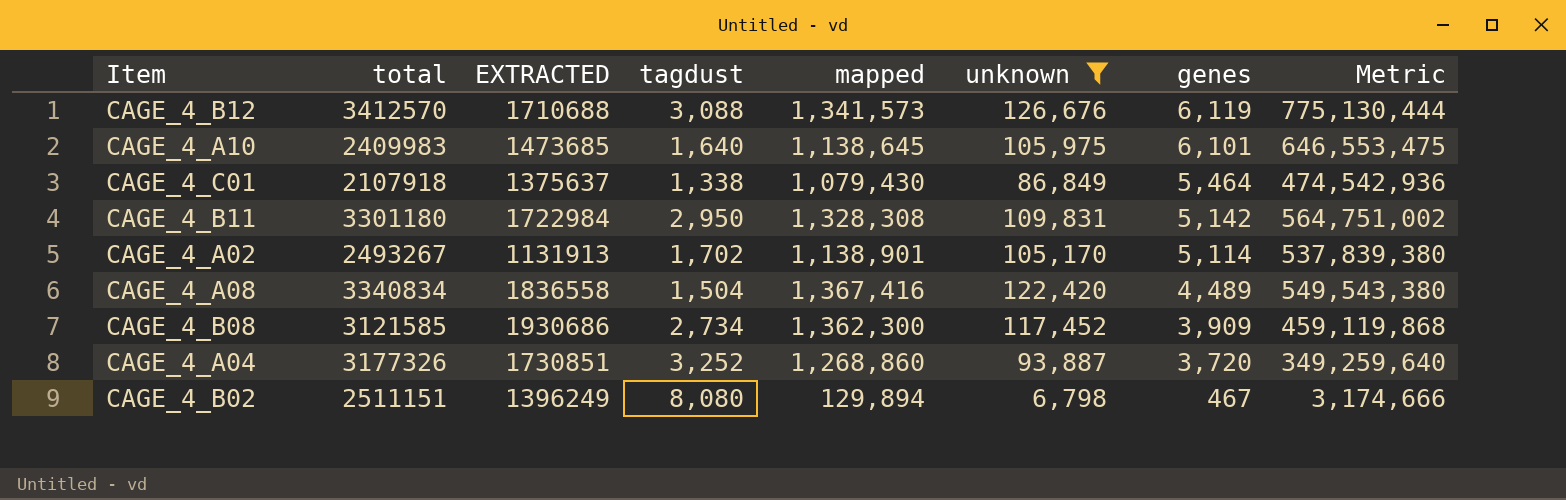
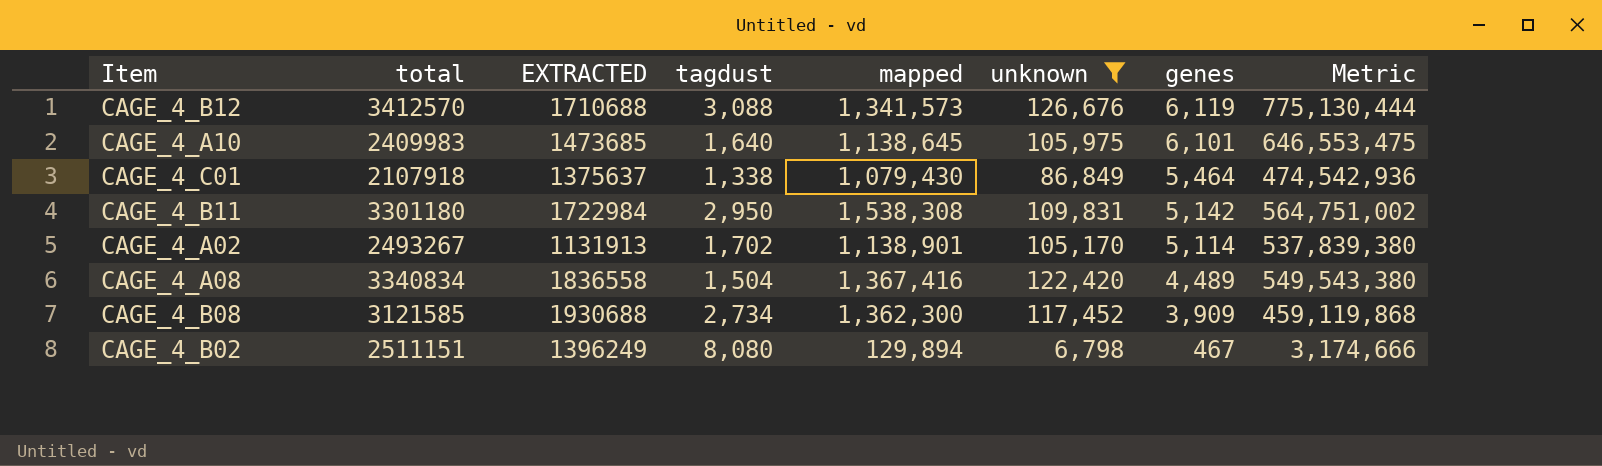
row CAGE_4_A04: 3177326 | 1730851 | 3,252 | 1,268,860 | 93,887 | 3,720 | 349,259,640 -> none
CAGE_4_B11 | mapped: 1,328,308 -> 1,538,308
CAGE_4_B08 | EXTRACTED: 1930686 -> 1930688

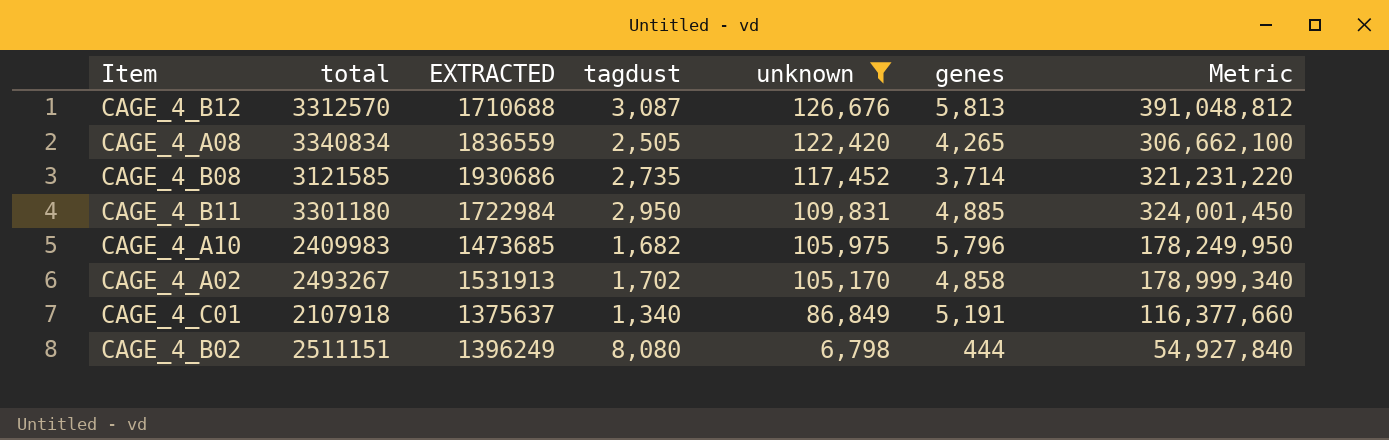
row order: genes descending -> unknown descending
column mapped | position: 5 -> none
column Metric | formula: [unknown] * [genes] -> [tagdust] * [unknown]
CAGE_4_B12 | total: 3412570 -> 3312570
CAGE_4_B12 | tagdust: 3,088 -> 3,087
CAGE_4_B12 | genes: 6,119 -> 5,813
CAGE_4_A08 | EXTRACTED: 1836558 -> 1836559
CAGE_4_A08 | tagdust: 1,504 -> 2,505
CAGE_4_A08 | genes: 4,489 -> 4,265
CAGE_4_B08 | EXTRACTED: 1930688 -> 1930686
CAGE_4_B08 | tagdust: 2,734 -> 2,735
CAGE_4_B08 | genes: 3,909 -> 3,714
CAGE_4_B11 | genes: 5,142 -> 4,885
CAGE_4_A10 | tagdust: 1,640 -> 1,682
CAGE_4_A10 | genes: 6,101 -> 5,796
CAGE_4_A02 | EXTRACTED: 1131913 -> 1531913
CAGE_4_A02 | genes: 5,114 -> 4,858
CAGE_4_C01 | tagdust: 1,338 -> 1,340
CAGE_4_C01 | genes: 5,464 -> 5,191
CAGE_4_B02 | genes: 467 -> 444

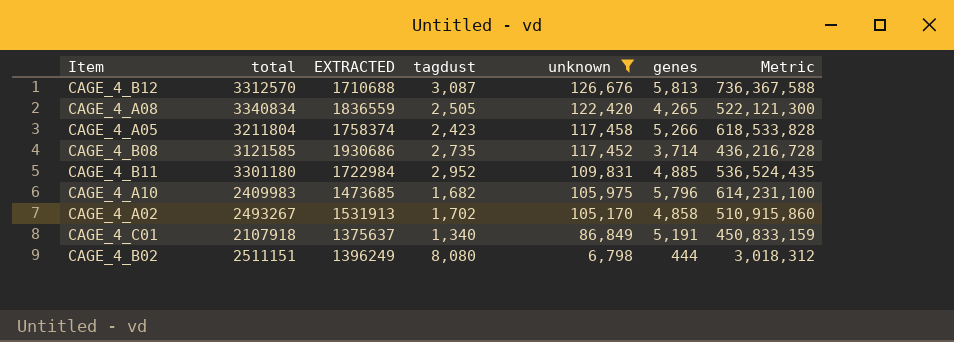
column Metric | formula: [tagdust] * [unknown] -> [unknown] * [genes]
row CAGE_4_A05: none -> 3211804 | 1758374 | 2,423 | 117,458 | 5,266 | 618,533,828
CAGE_4_B11 | tagdust: 2,950 -> 2,952

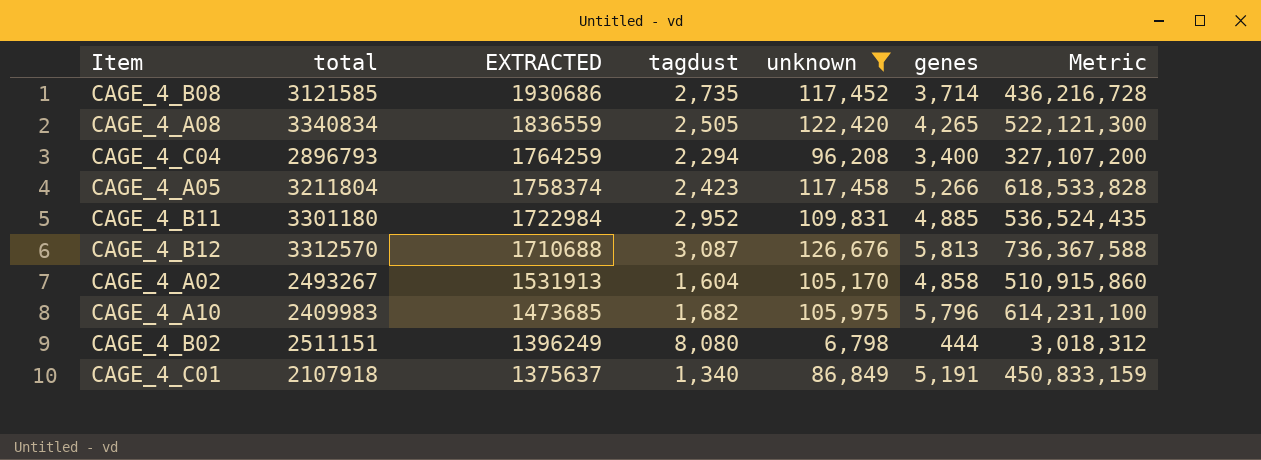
row order: unknown descending -> EXTRACTED descending
row CAGE_4_C04: none -> 2896793 | 1764259 | 2,294 | 96,208 | 3,400 | 327,107,200
CAGE_4_A02 | tagdust: 1,702 -> 1,604

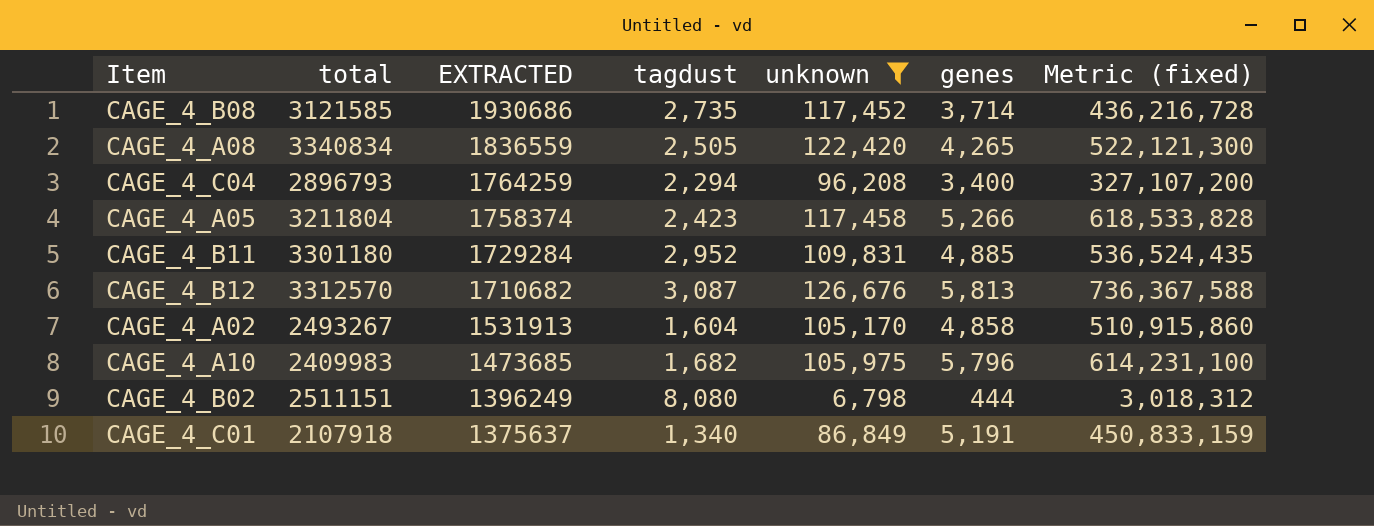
column name: Metric -> Metric (fixed)
CAGE_4_B11 | EXTRACTED: 1722984 -> 1729284
CAGE_4_B12 | EXTRACTED: 1710688 -> 1710682

